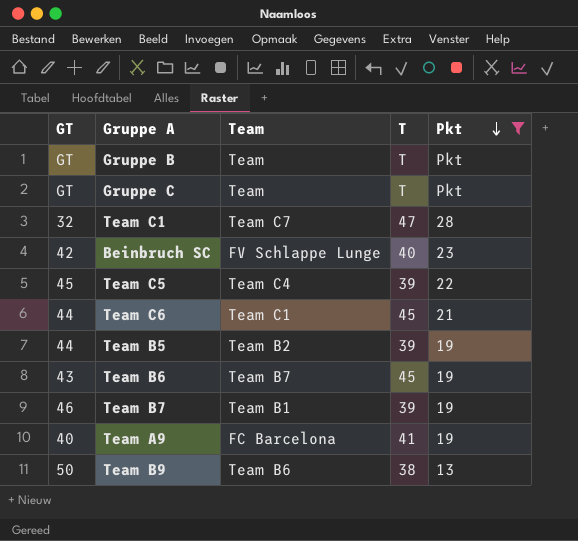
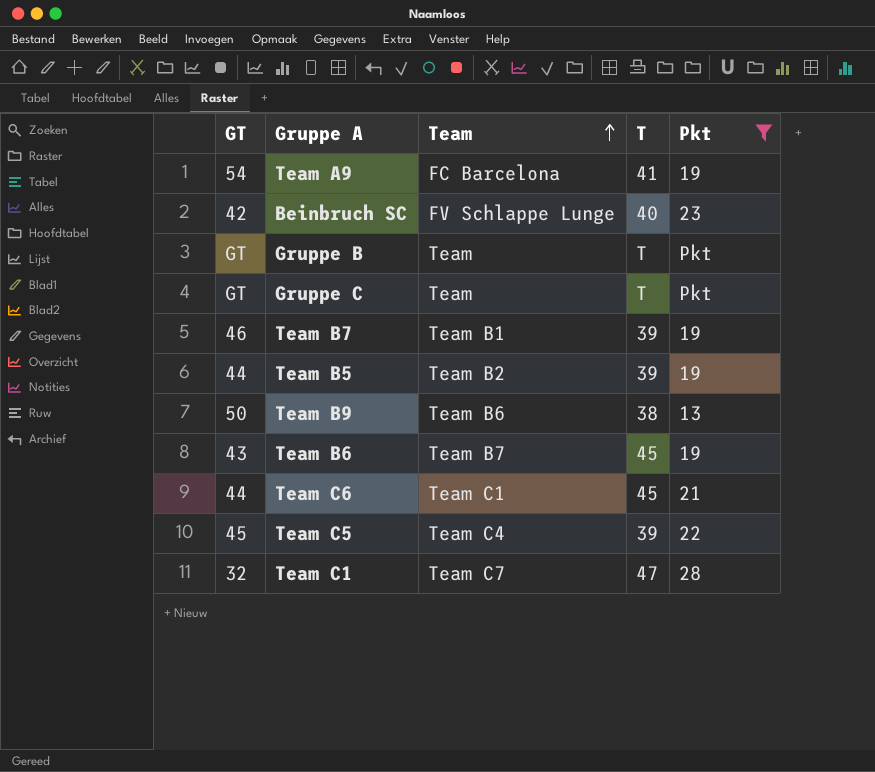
row order: Pkt descending -> Team ascending
Team A9 | GT: 40 -> 54

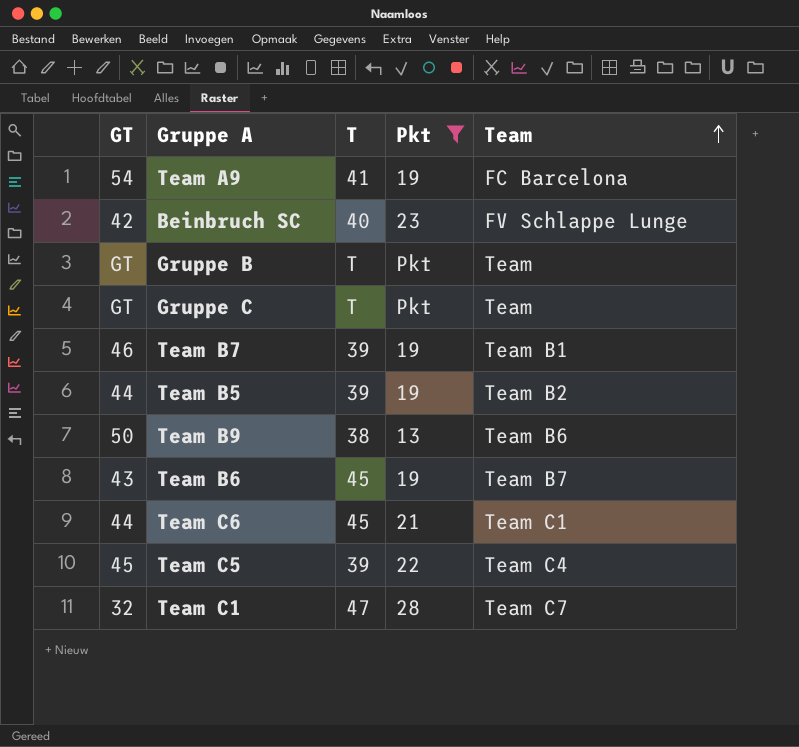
column Team | position: 3 -> 5

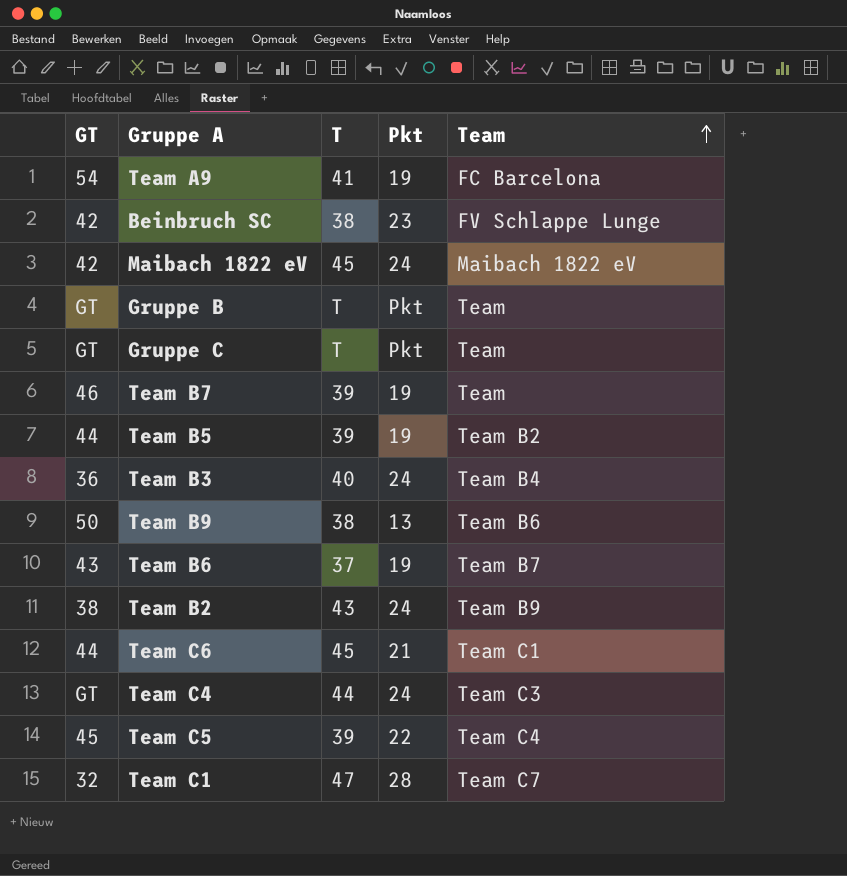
filter: Pkt != 24 -> none
Beinbruch SC | T: 40 -> 38
Team B7 | Team: Team B1 -> Team
Team B6 | T: 45 -> 37

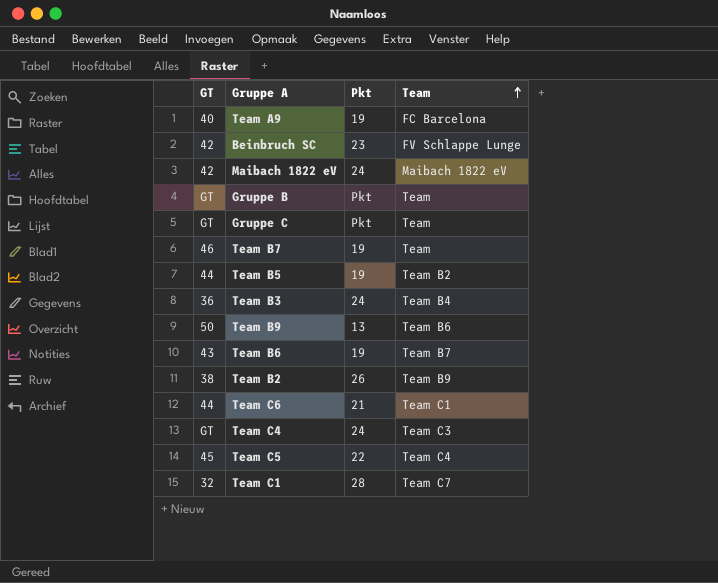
column T | position: 3 -> none
Team A9 | GT: 54 -> 40
Team B2 | Pkt: 24 -> 26

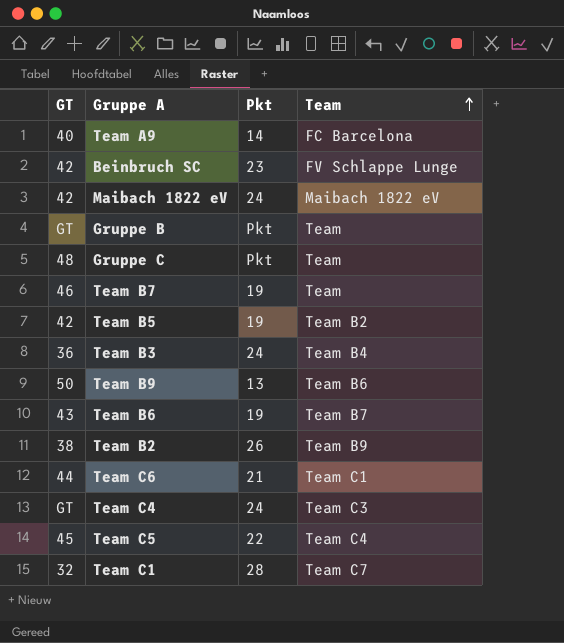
Team A9 | Pkt: 19 -> 14
Gruppe C | GT: GT -> 48
Team B5 | GT: 44 -> 42

